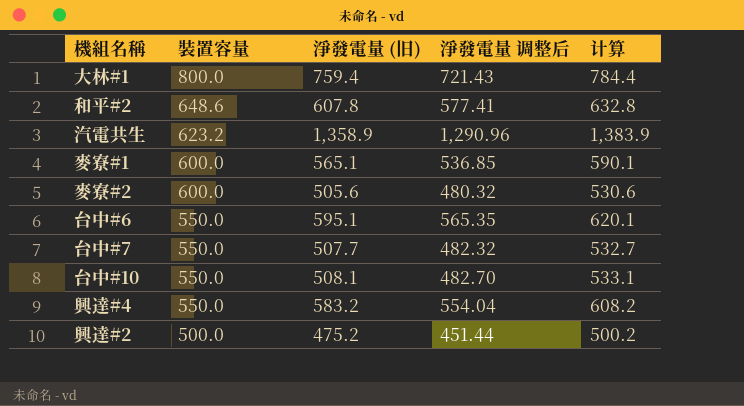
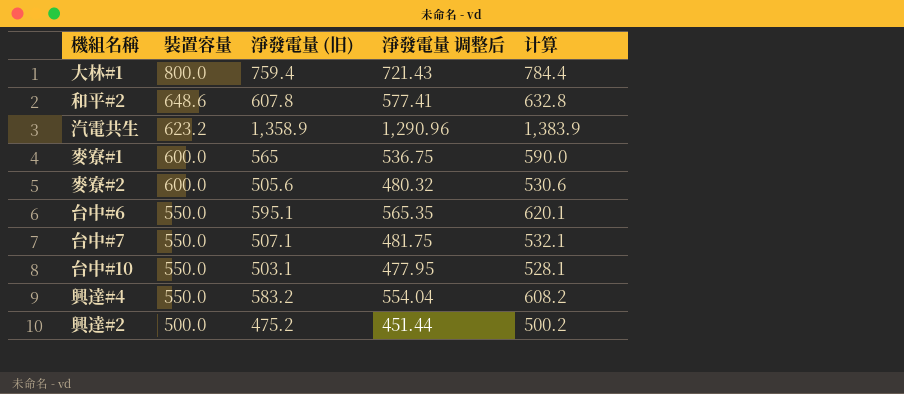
麥寮#1 | 淨發電量 (旧): 565.1 -> 565
麥寮#1 | 淨發電量 调整后: 536.85 -> 536.75
麥寮#1 | 计算: 590.1 -> 590.0
台中#7 | 淨發電量 (旧): 507.7 -> 507.1
台中#7 | 淨發電量 调整后: 482.32 -> 481.75
台中#7 | 计算: 532.7 -> 532.1
台中#10 | 淨發電量 (旧): 508.1 -> 503.1
台中#10 | 淨發電量 调整后: 482.70 -> 477.95
台中#10 | 计算: 533.1 -> 528.1

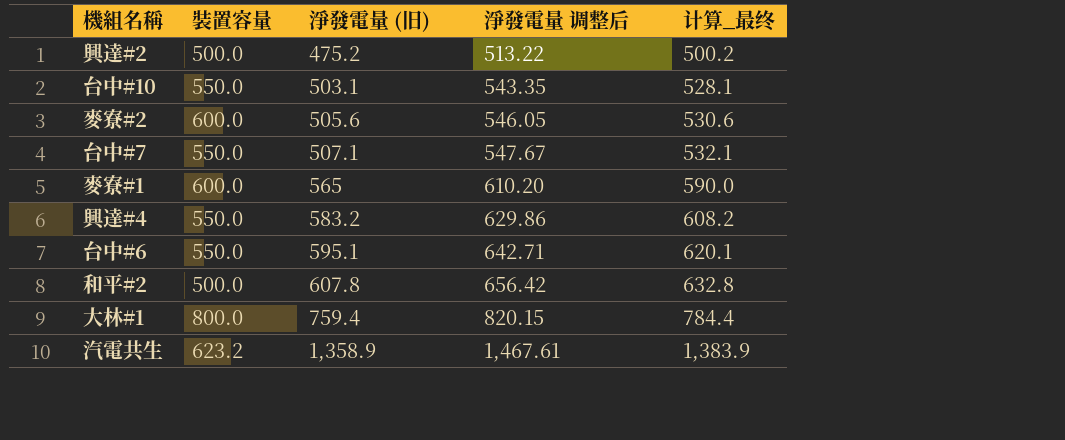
row order: 裝置容量 descending -> 淨發電量 (旧) ascending
column 淨發電量 调整后 | formula: [淨發電量 (旧)] * 0.95 -> [淨發電量 (旧)] * 1.08
column name: 计算 -> 计算_最终
和平#2 | 裝置容量: 648.6 -> 500.0

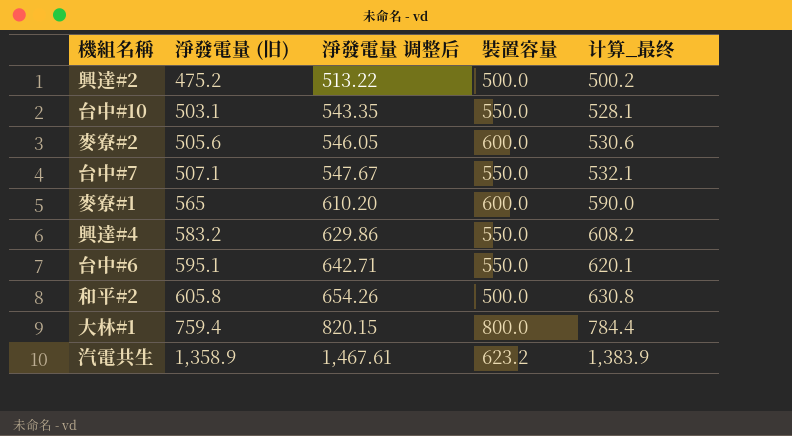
column 裝置容量 | position: 2 -> 4
和平#2 | 淨發電量 (旧): 607.8 -> 605.8
和平#2 | 淨發電量 调整后: 656.42 -> 654.26
和平#2 | 计算_最终: 632.8 -> 630.8

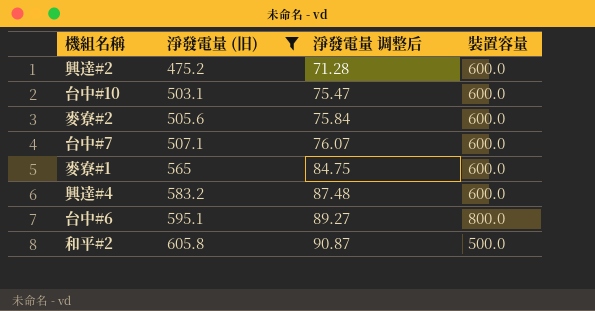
filter: none -> 淨發電量 (旧) <= 605.8
column 计算_最终 | formula: [淨發電量 (旧)] + 25 -> none
column 淨發電量 调整后 | formula: [淨發電量 (旧)] * 1.08 -> [淨發電量 (旧)] * 0.15
興達#2 | 裝置容量: 500.0 -> 600.0
台中#10 | 裝置容量: 550.0 -> 600.0
台中#7 | 裝置容量: 550.0 -> 600.0
興達#4 | 裝置容量: 550.0 -> 600.0
台中#6 | 裝置容量: 550.0 -> 800.0

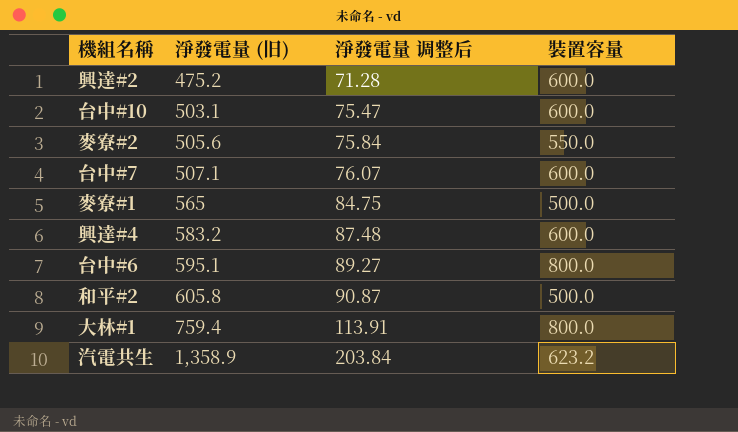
filter: 淨發電量 (旧) <= 605.8 -> none
麥寮#2 | 裝置容量: 600.0 -> 550.0
麥寮#1 | 裝置容量: 600.0 -> 500.0

